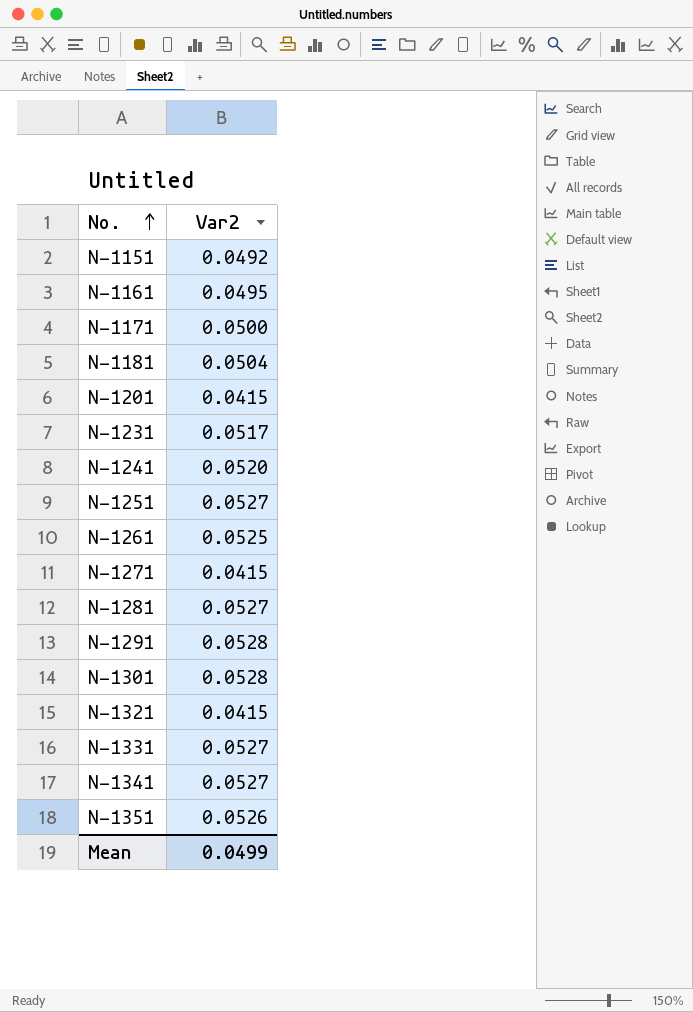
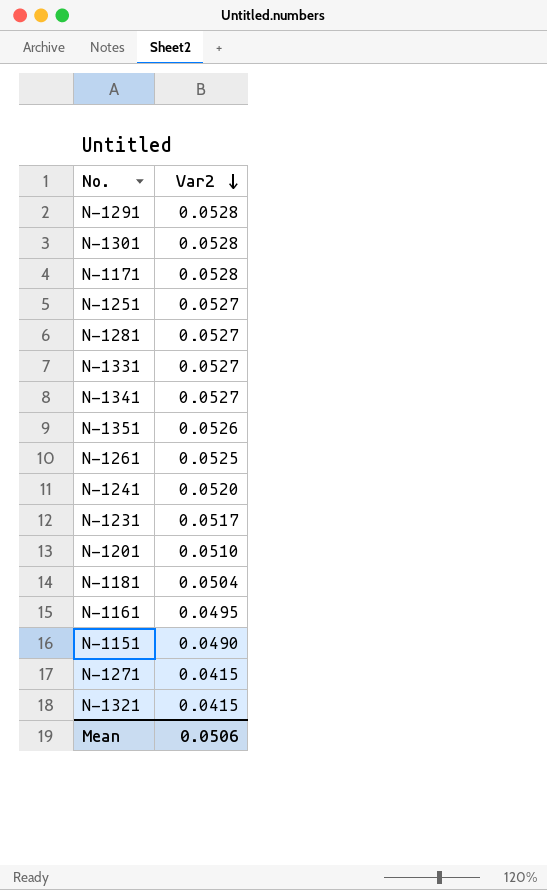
row order: No. ascending -> Var2 descending
N-1171 | Var2: 0.0500 -> 0.0528
N-1201 | Var2: 0.0415 -> 0.0510
N-1151 | Var2: 0.0492 -> 0.0490
Mean | Var2: 0.0499 -> 0.0506

